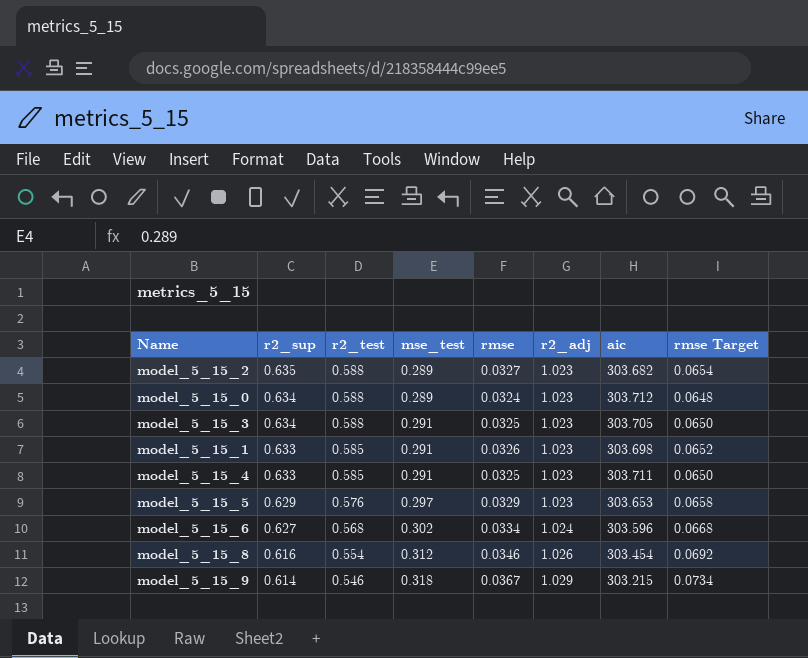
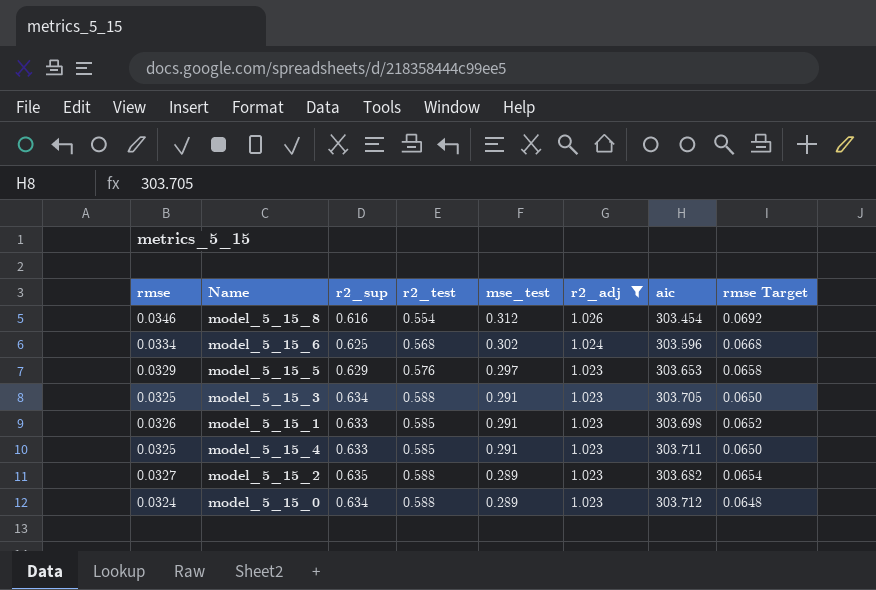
filter: none -> r2_adj != 1.029
row order: r2_sup descending -> mse_test descending
column rmse | position: 5 -> 1
model_5_15_6 | r2_sup: 0.627 -> 0.625

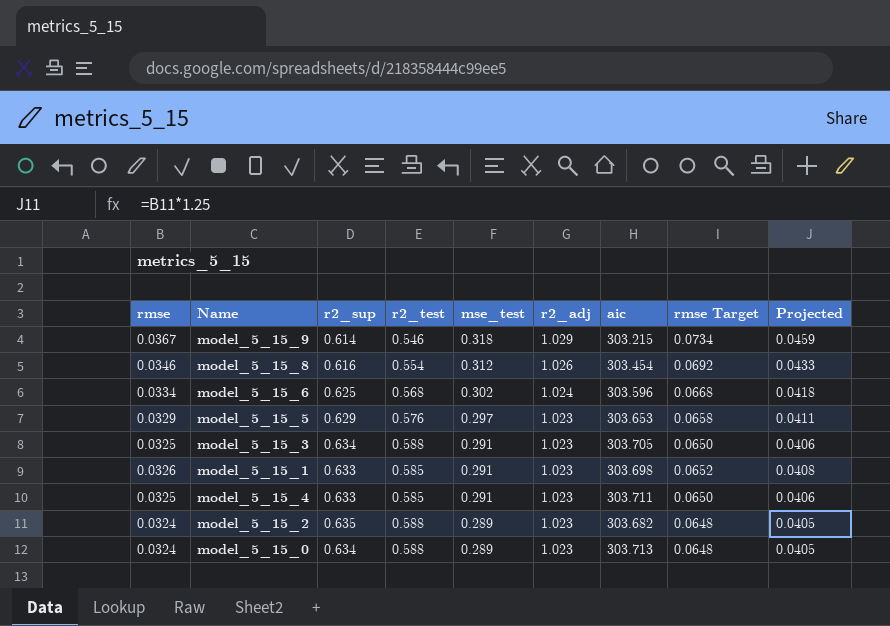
filter: r2_adj != 1.029 -> none
column Projected | formula: none -> [rmse] * 1.25
model_5_15_2 | rmse: 0.0327 -> 0.0324
model_5_15_2 | rmse Target: 0.0654 -> 0.0648
model_5_15_0 | aic: 303.712 -> 303.713

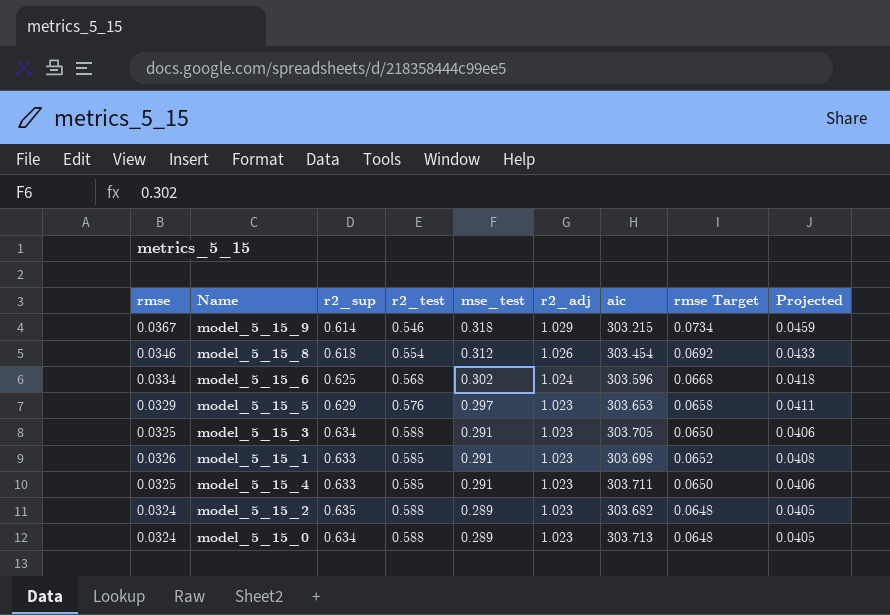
model_5_15_8 | r2_sup: 0.616 -> 0.618

